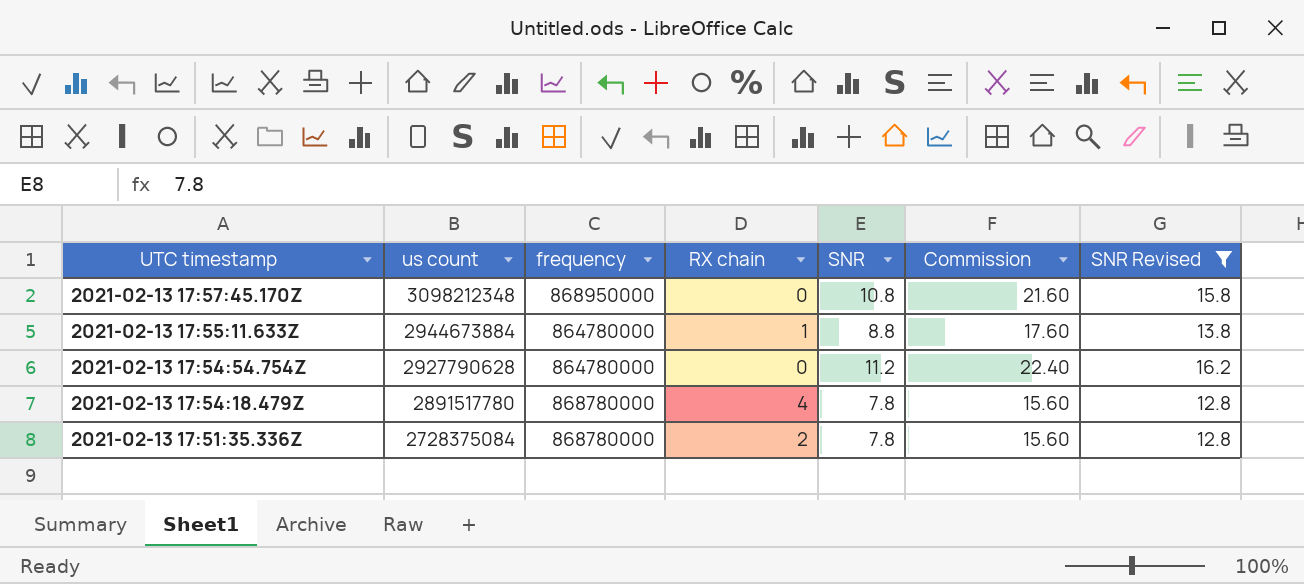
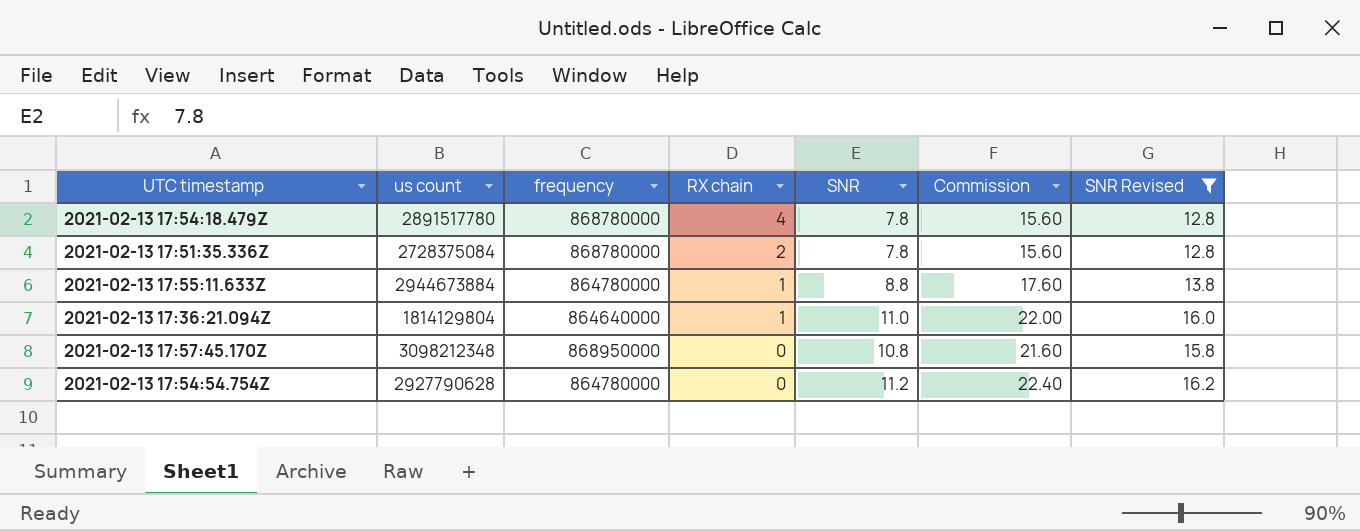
row order: UTC timestamp descending -> RX chain descending
row 2021-02-13 17:36:21.094Z: none -> 1814129804 | 864640000 | 1 | 11.0 | 22.00 | 16.0

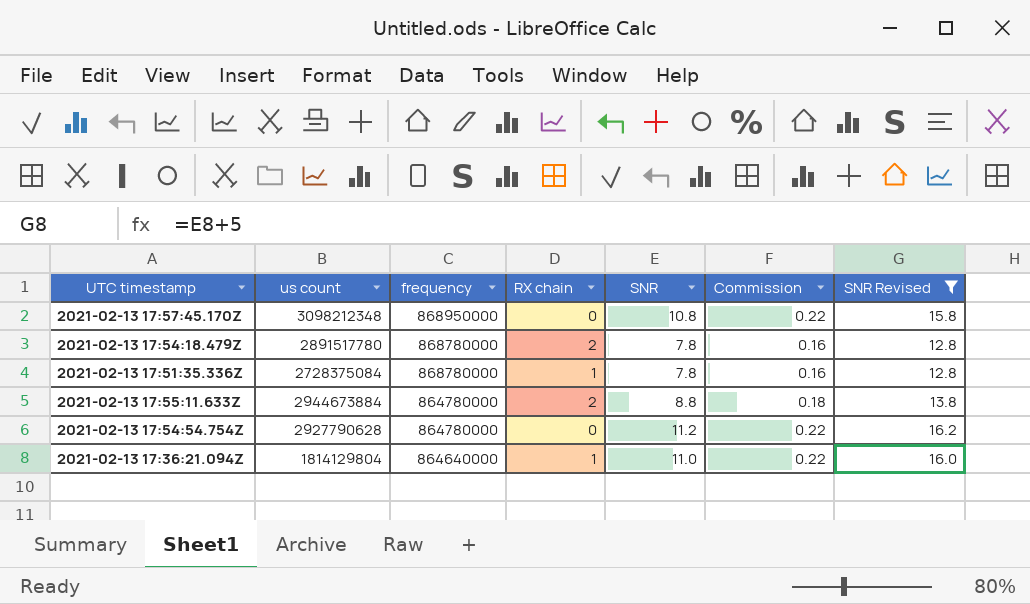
row order: RX chain descending -> frequency descending
column Commission | formula: [SNR] * 2 -> [SNR] * 0.02
2021-02-13 17:54:18.479Z | RX chain: 4 -> 2
2021-02-13 17:51:35.336Z | RX chain: 2 -> 1
2021-02-13 17:55:11.633Z | RX chain: 1 -> 2

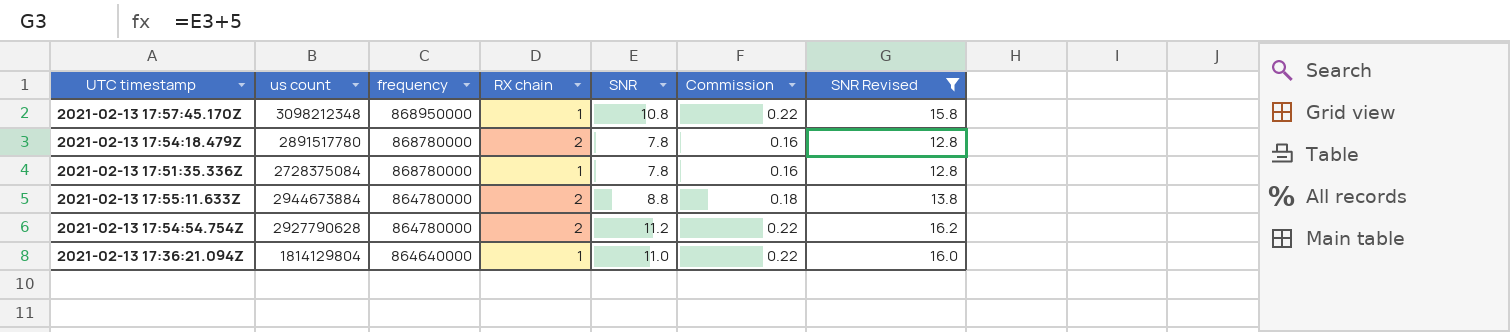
2021-02-13 17:57:45.170Z | RX chain: 0 -> 1
2021-02-13 17:54:54.754Z | RX chain: 0 -> 2

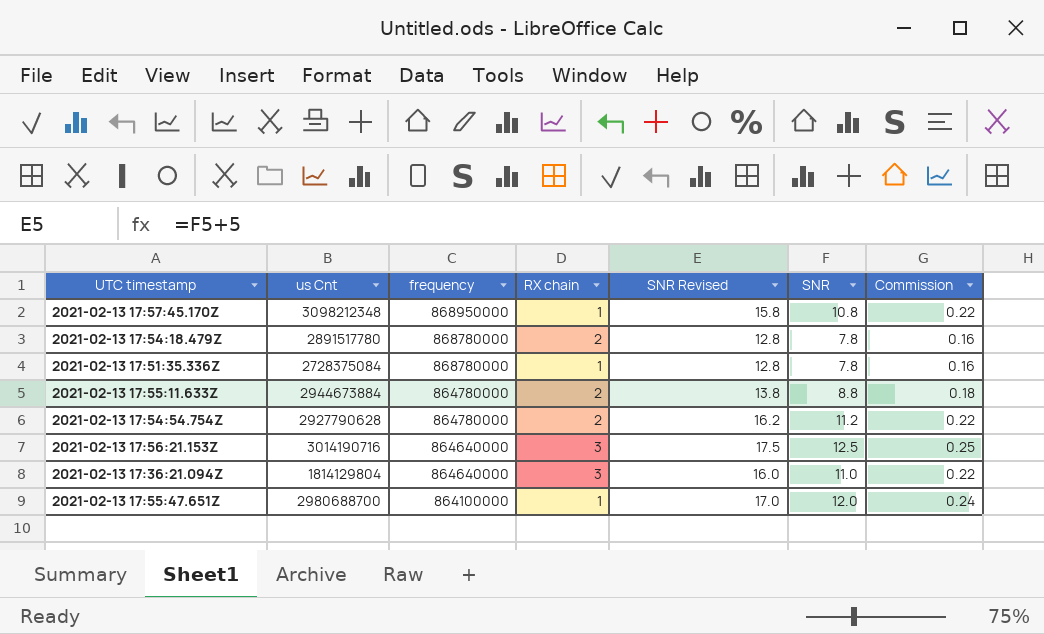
filter: SNR Revised <= 16.2 -> none
column name: us count -> us Cnt
column SNR Revised | position: 7 -> 5
2021-02-13 17:36:21.094Z | RX chain: 1 -> 3

